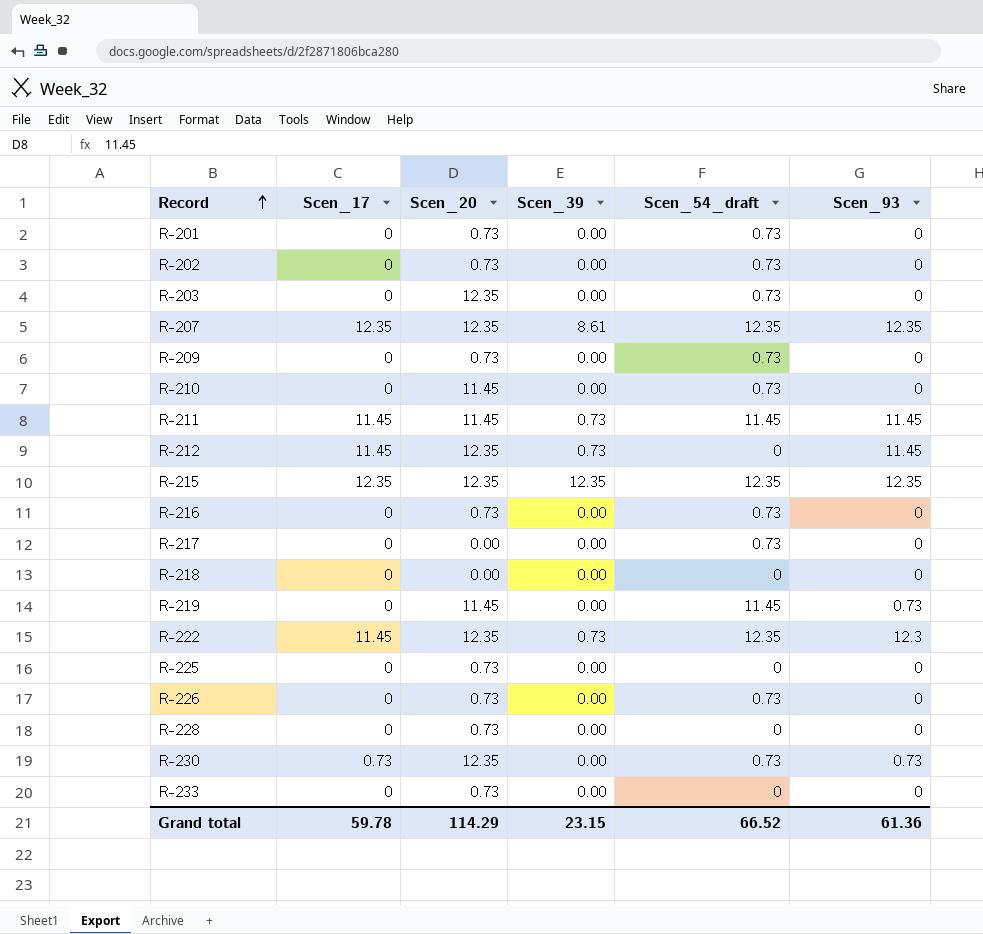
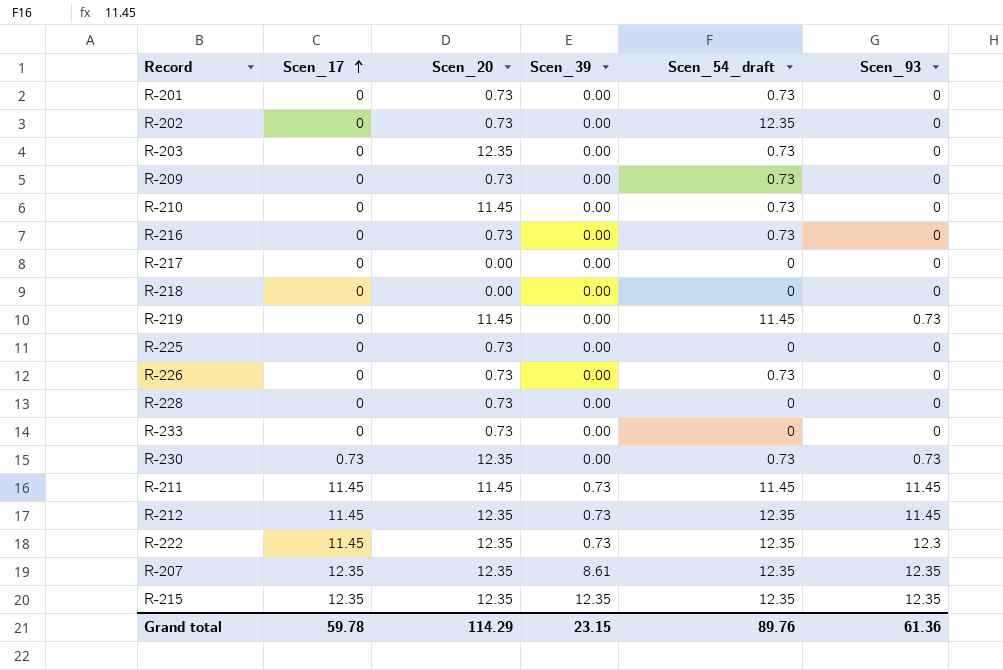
row order: Record ascending -> Scen_17 ascending
R-202 | Scen_54_draft: 0.73 -> 12.35
R-217 | Scen_54_draft: 0.73 -> 0
R-212 | Scen_54_draft: 0 -> 12.35
Grand total | Scen_54_draft: 66.52 -> 89.76

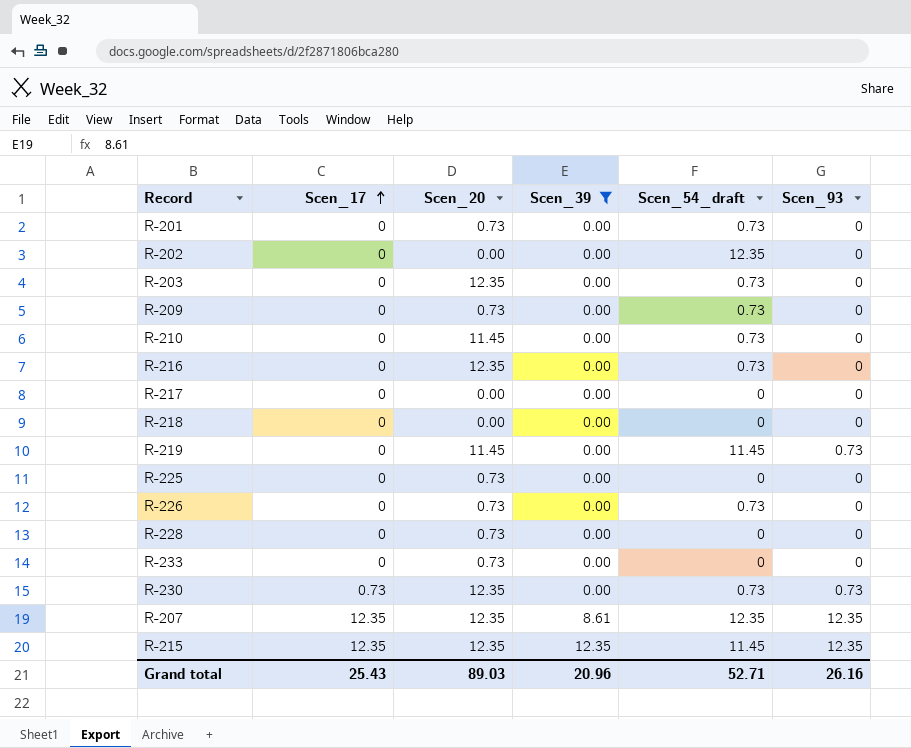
filter: none -> Scen_39 != 0.73
R-202 | Scen_20: 0.73 -> 0.00
R-216 | Scen_20: 0.73 -> 12.35
R-215 | Scen_54_draft: 12.35 -> 11.45
Grand total | Scen_17: 59.78 -> 25.43
Grand total | Scen_20: 114.29 -> 89.03
Grand total | Scen_39: 23.15 -> 20.96
Grand total | Scen_54_draft: 89.76 -> 52.71
Grand total | Scen_93: 61.36 -> 26.16

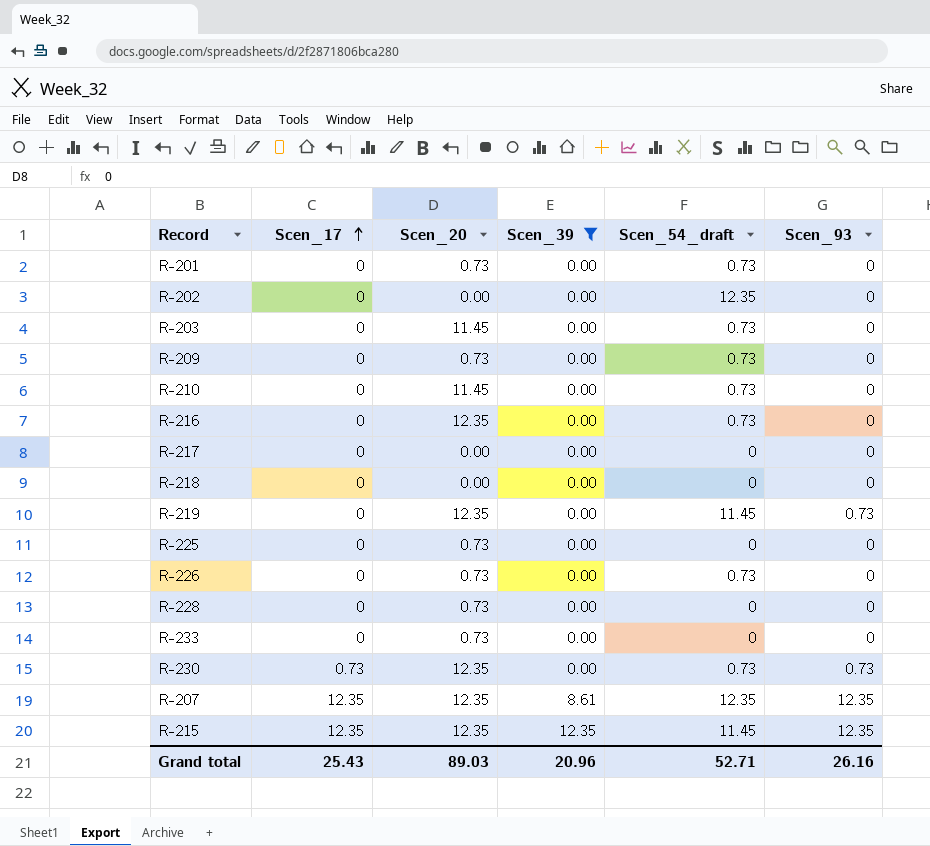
R-203 | Scen_20: 12.35 -> 11.45
R-219 | Scen_20: 11.45 -> 12.35

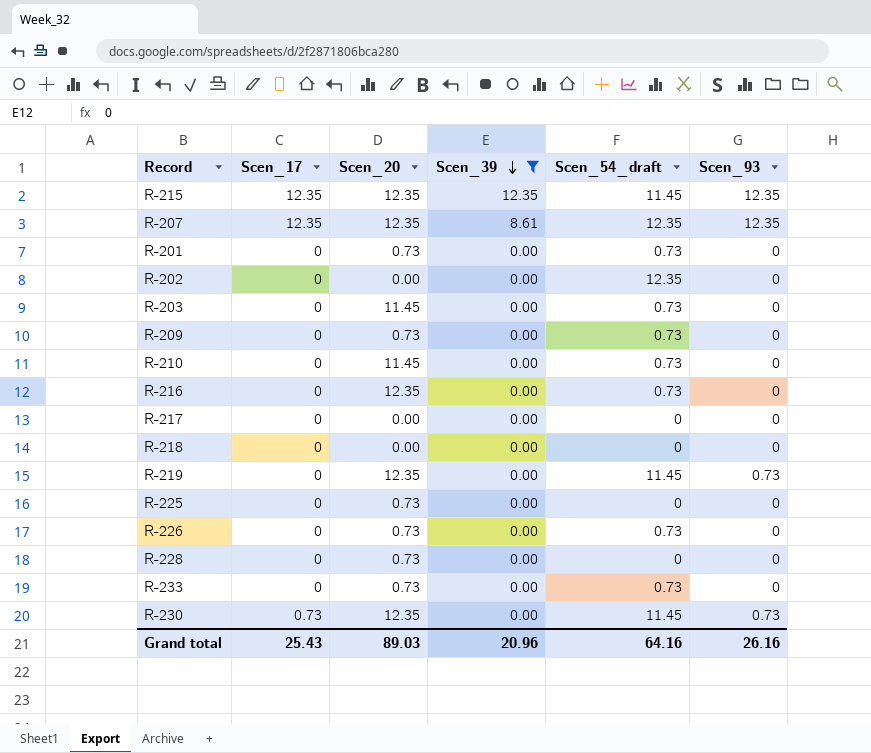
row order: Scen_17 ascending -> Scen_39 descending
R-233 | Scen_54_draft: 0 -> 0.73
R-230 | Scen_54_draft: 0.73 -> 11.45
Grand total | Scen_54_draft: 52.71 -> 64.16

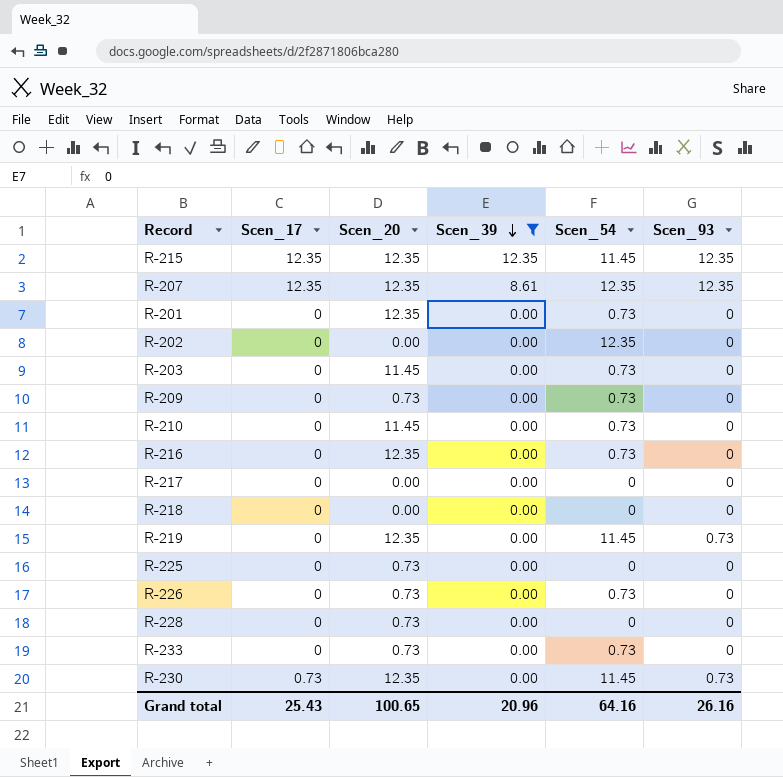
column name: Scen_54_draft -> Scen_54
R-201 | Scen_20: 0.73 -> 12.35
Grand total | Scen_20: 89.03 -> 100.65

